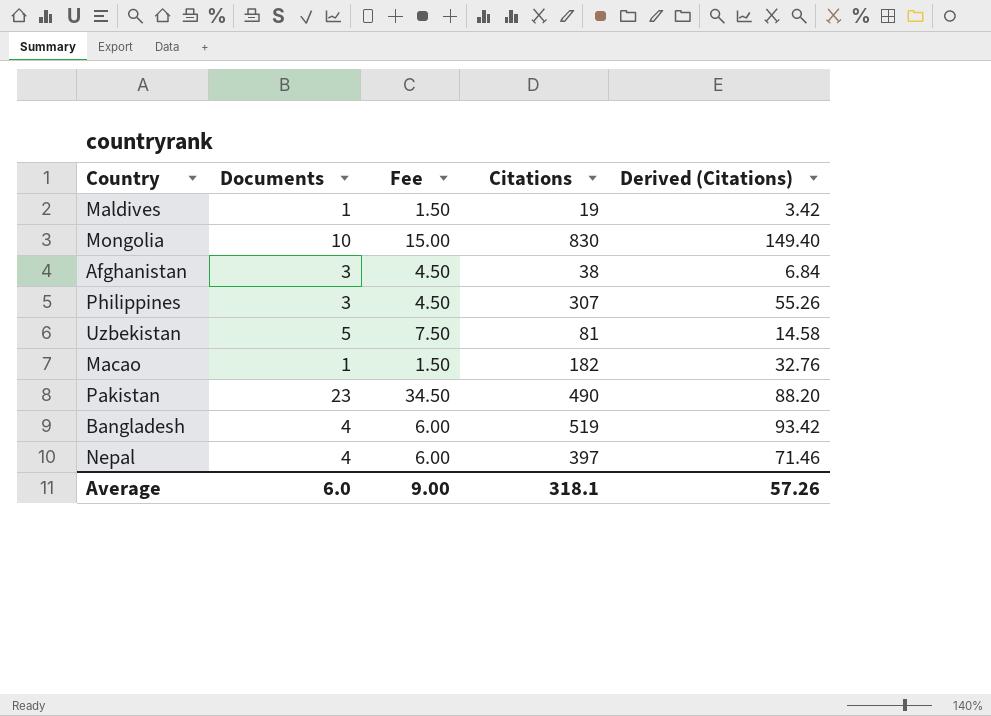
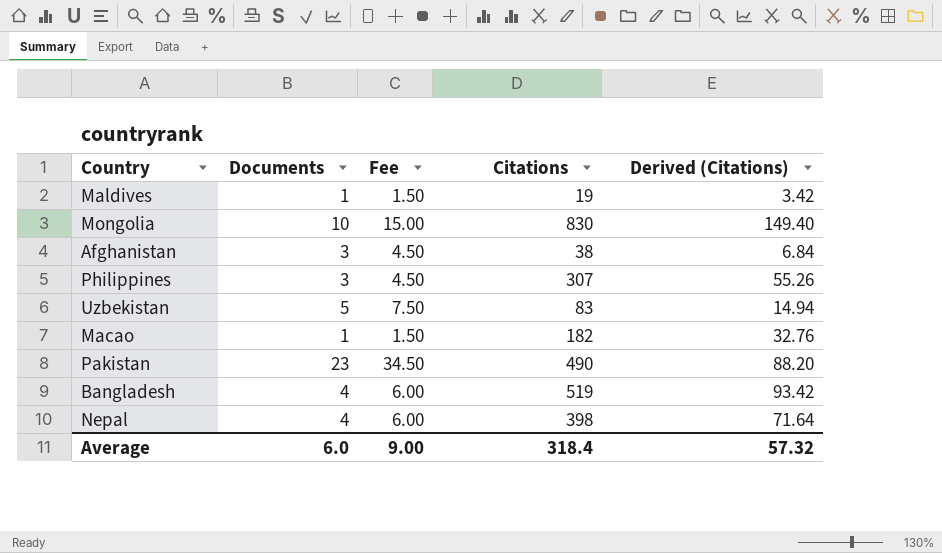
Uzbekistan | Citations: 81 -> 83
Uzbekistan | Derived (Citations): 14.58 -> 14.94
Nepal | Citations: 397 -> 398
Nepal | Derived (Citations): 71.46 -> 71.64
Average | Citations: 318.1 -> 318.4
Average | Derived (Citations): 57.26 -> 57.32

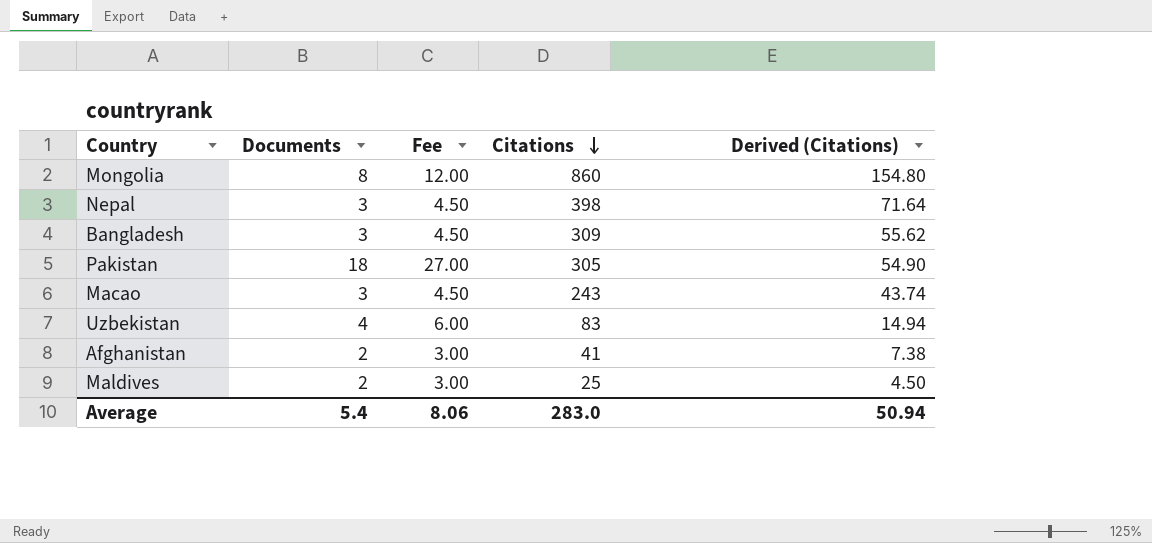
row order: none -> Citations descending
row Philippines: 3 | 4.50 | 307 | 55.26 -> none
Mongolia | Documents: 10 -> 8
Mongolia | Fee: 15.00 -> 12.00
Mongolia | Citations: 830 -> 860
Mongolia | Derived (Citations): 149.40 -> 154.80
Nepal | Documents: 4 -> 3
Nepal | Fee: 6.00 -> 4.50
Bangladesh | Documents: 4 -> 3
Bangladesh | Fee: 6.00 -> 4.50
Bangladesh | Citations: 519 -> 309
Bangladesh | Derived (Citations): 93.42 -> 55.62
Pakistan | Documents: 23 -> 18
Pakistan | Fee: 34.50 -> 27.00
Pakistan | Citations: 490 -> 305
Pakistan | Derived (Citations): 88.20 -> 54.90
Macao | Documents: 1 -> 3
Macao | Fee: 1.50 -> 4.50
Macao | Citations: 182 -> 243
Macao | Derived (Citations): 32.76 -> 43.74
Uzbekistan | Documents: 5 -> 4
Uzbekistan | Fee: 7.50 -> 6.00
Afghanistan | Documents: 3 -> 2
Afghanistan | Fee: 4.50 -> 3.00
Afghanistan | Citations: 38 -> 41
Afghanistan | Derived (Citations): 6.84 -> 7.38
Maldives | Documents: 1 -> 2
Maldives | Fee: 1.50 -> 3.00
Maldives | Citations: 19 -> 25
Maldives | Derived (Citations): 3.42 -> 4.50
Average | Documents: 6.0 -> 5.4
Average | Fee: 9.00 -> 8.06
Average | Citations: 318.4 -> 283.0
Average | Derived (Citations): 57.32 -> 50.94

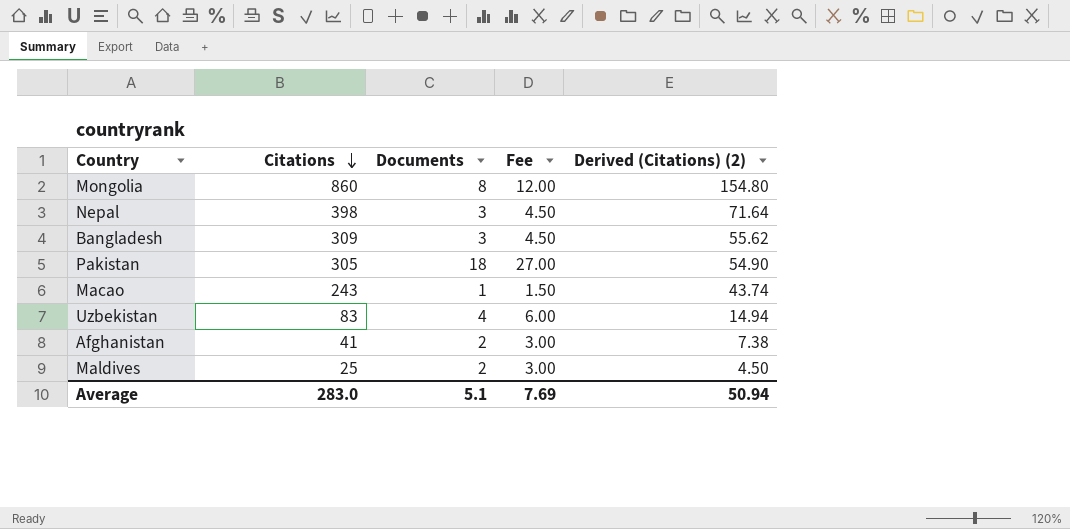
column Citations | position: 4 -> 2
column name: Derived (Citations) -> Derived (Citations) (2)
Macao | Documents: 3 -> 1
Macao | Fee: 4.50 -> 1.50
Average | Documents: 5.4 -> 5.1
Average | Fee: 8.06 -> 7.69

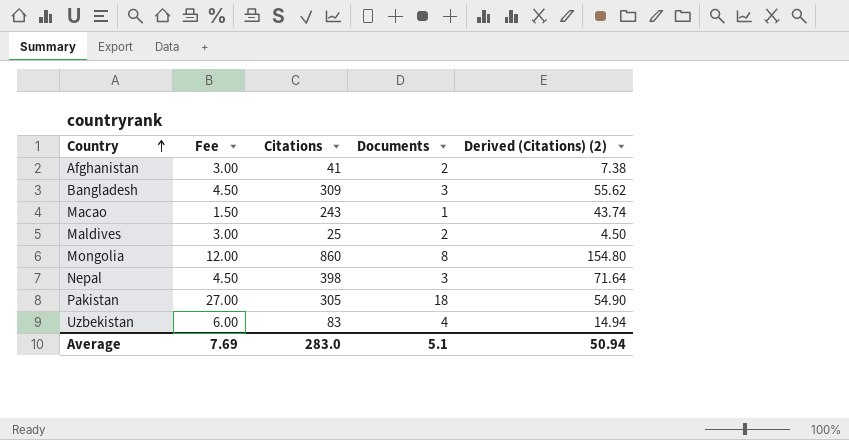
row order: Citations descending -> Country ascending
column Fee | position: 4 -> 2

